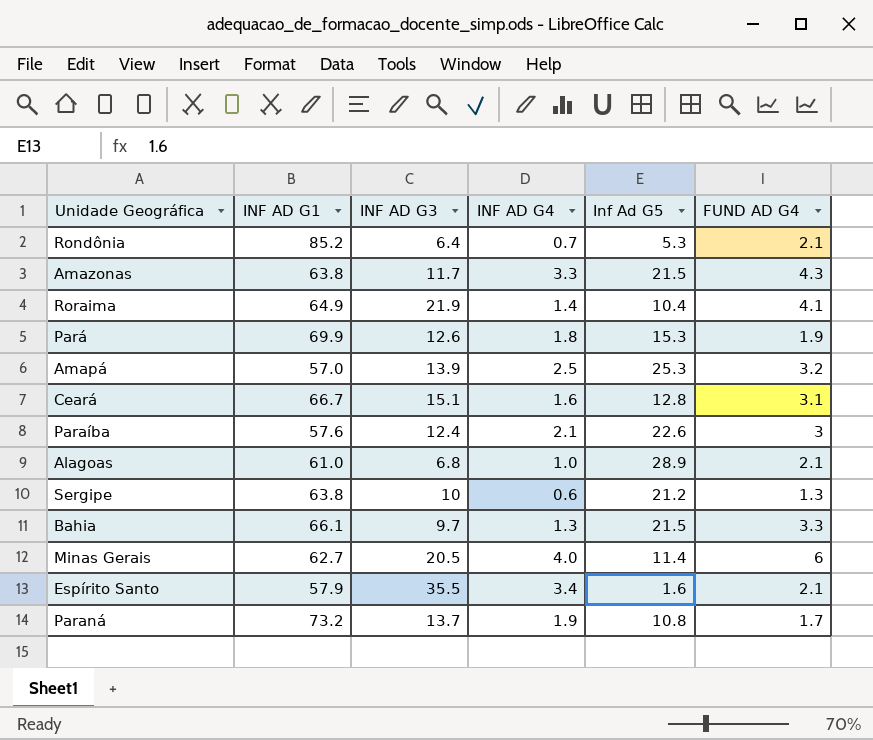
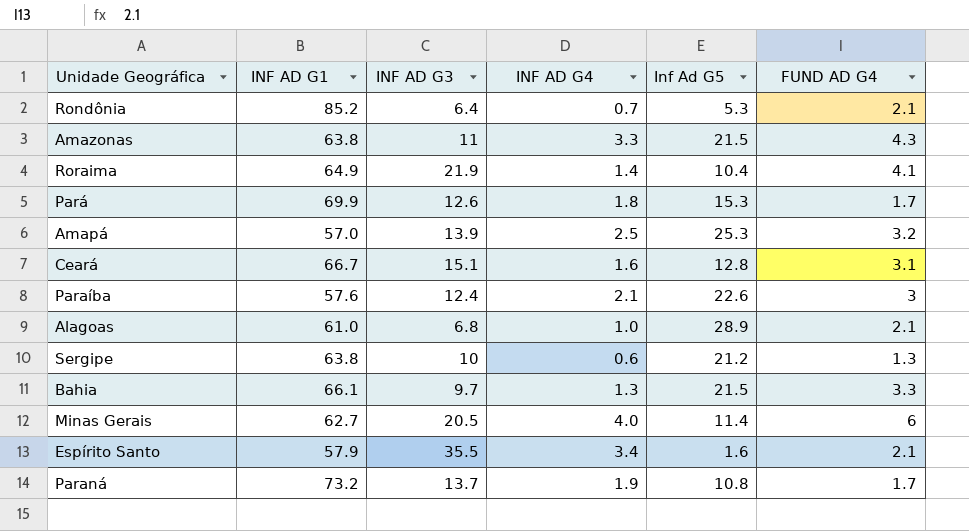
Amazonas | INF AD G3: 11.7 -> 11
Pará | FUND AD G4: 1.9 -> 1.7

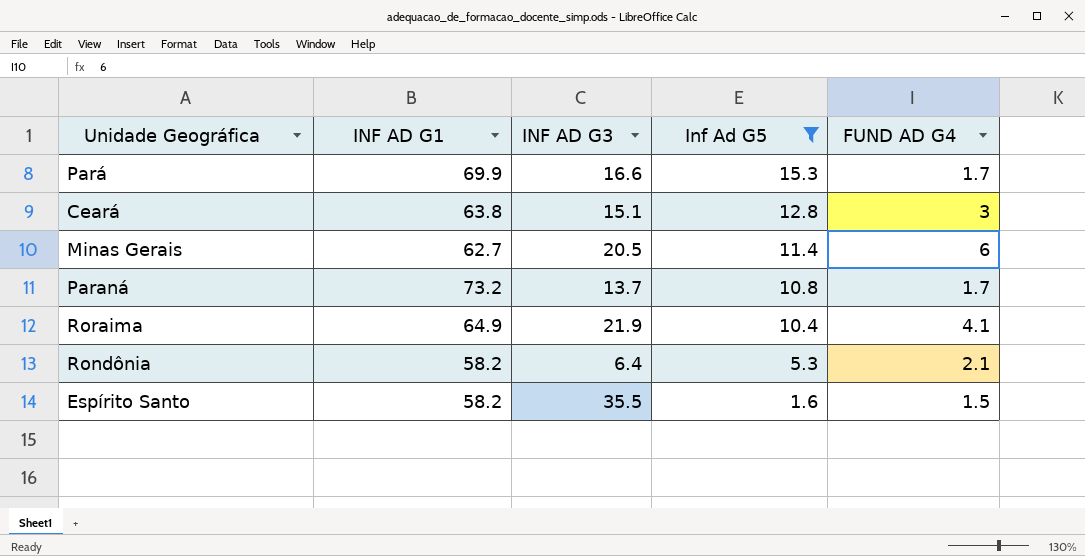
filter: none -> Inf Ad G5 <= 15.3
row order: none -> Inf Ad G5 descending
column INF AD G4 | position: 4 -> none
Pará | INF AD G3: 12.6 -> 16.6
Ceará | INF AD G1: 66.7 -> 63.8
Ceará | FUND AD G4: 3.1 -> 3
Rondônia | INF AD G1: 85.2 -> 58.2
Espírito Santo | INF AD G1: 57.9 -> 58.2
Espírito Santo | FUND AD G4: 2.1 -> 1.5

